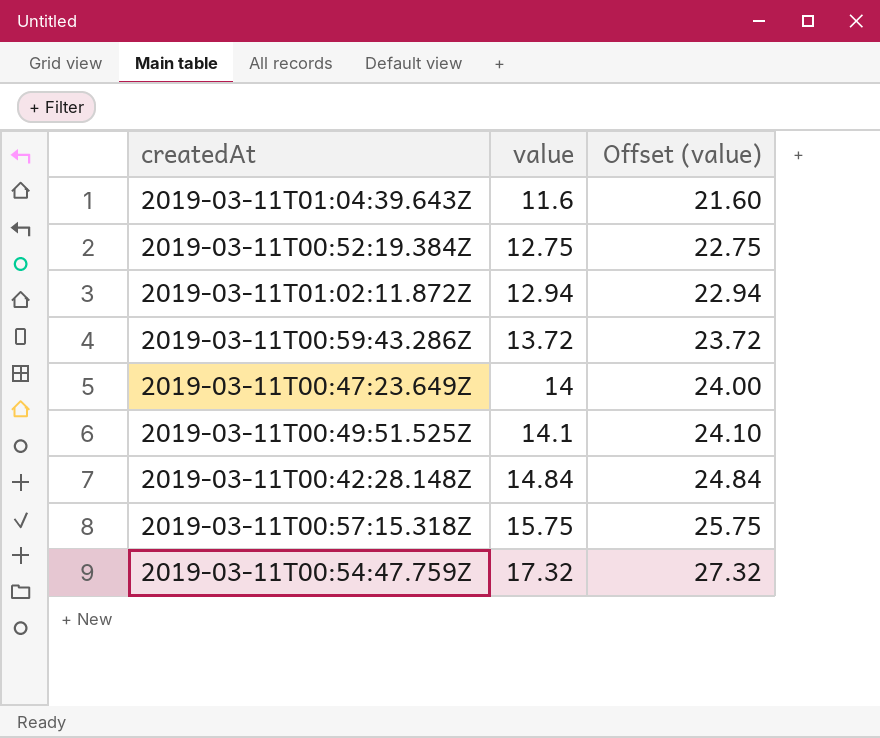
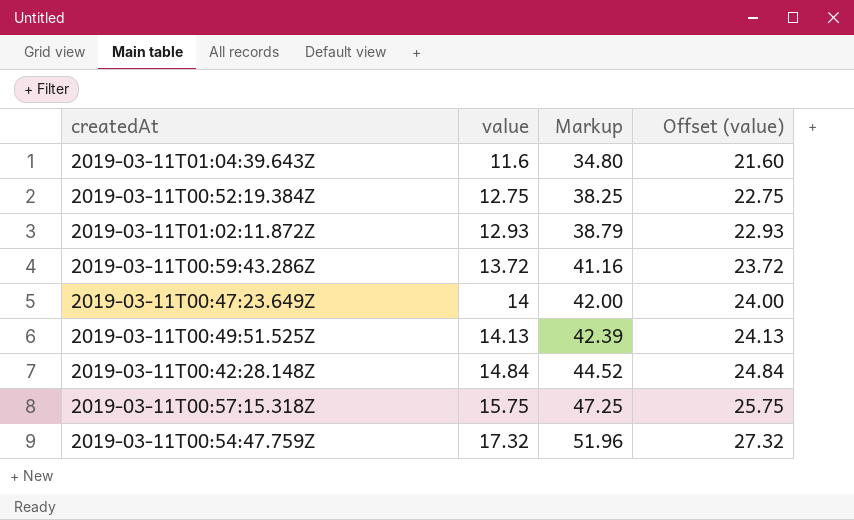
column Markup | formula: none -> [value] * 3
2019-03-11T01:02:11.872Z | value: 12.94 -> 12.93
2019-03-11T01:02:11.872Z | Offset (value): 22.94 -> 22.93
2019-03-11T00:49:51.525Z | value: 14.1 -> 14.13
2019-03-11T00:49:51.525Z | Offset (value): 24.10 -> 24.13

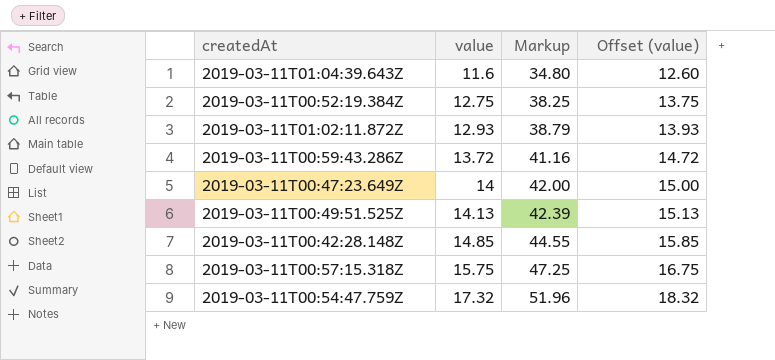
column Offset (value) | formula: [value] + 10 -> [value] + 1
2019-03-11T00:42:28.148Z | value: 14.84 -> 14.85
2019-03-11T00:42:28.148Z | Markup: 44.52 -> 44.55

